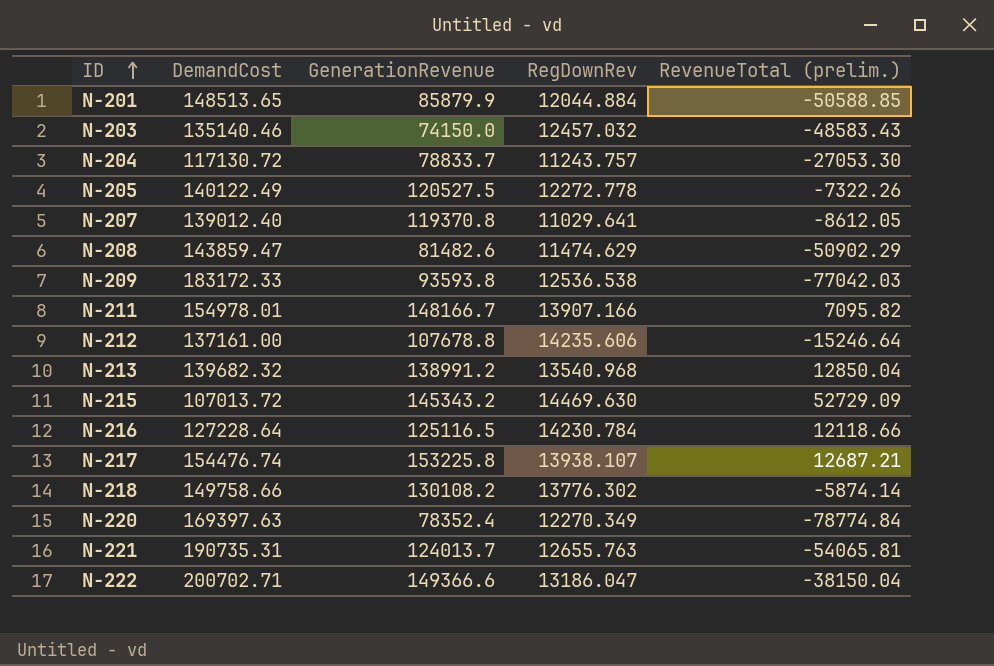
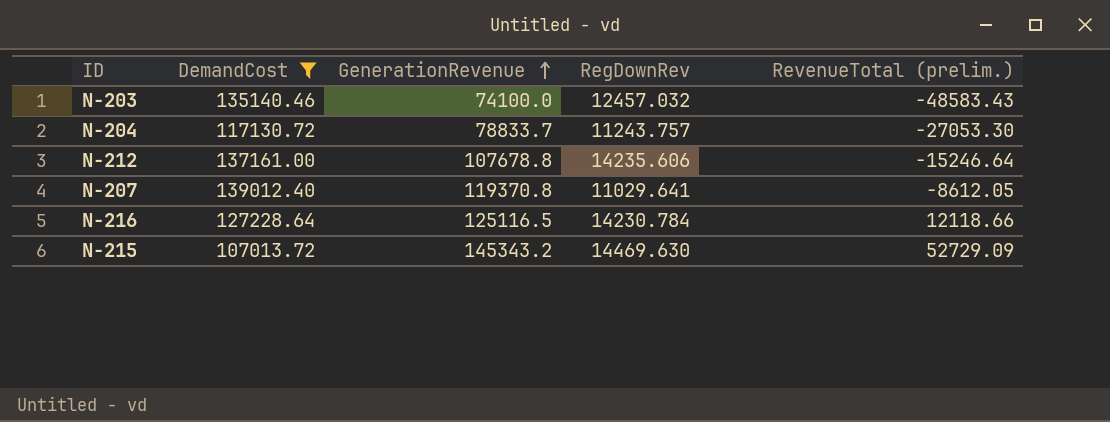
filter: none -> DemandCost <= 139012.40
row order: ID ascending -> GenerationRevenue ascending
N-203 | GenerationRevenue: 74150.0 -> 74100.0

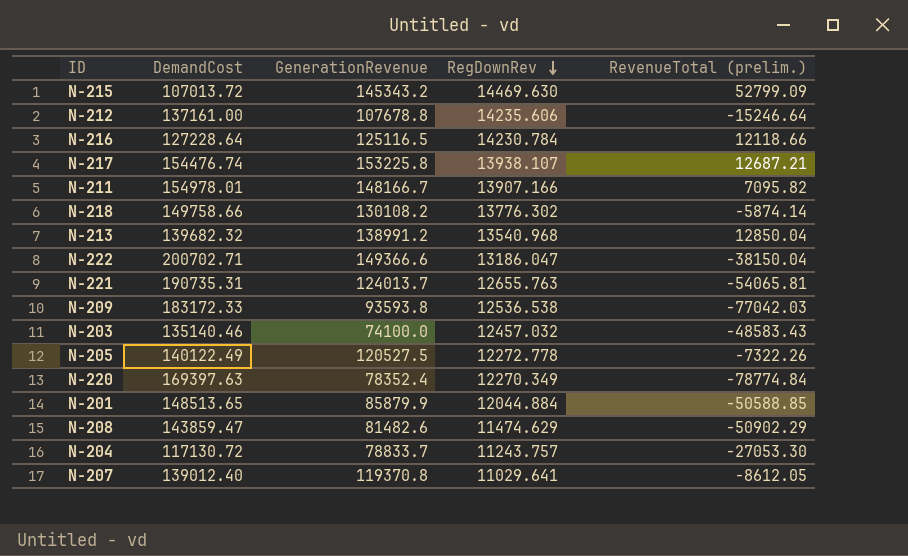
filter: DemandCost <= 139012.40 -> none
row order: GenerationRevenue ascending -> RegDownRev descending
N-215 | RevenueTotal (prelim.): 52729.09 -> 52799.09

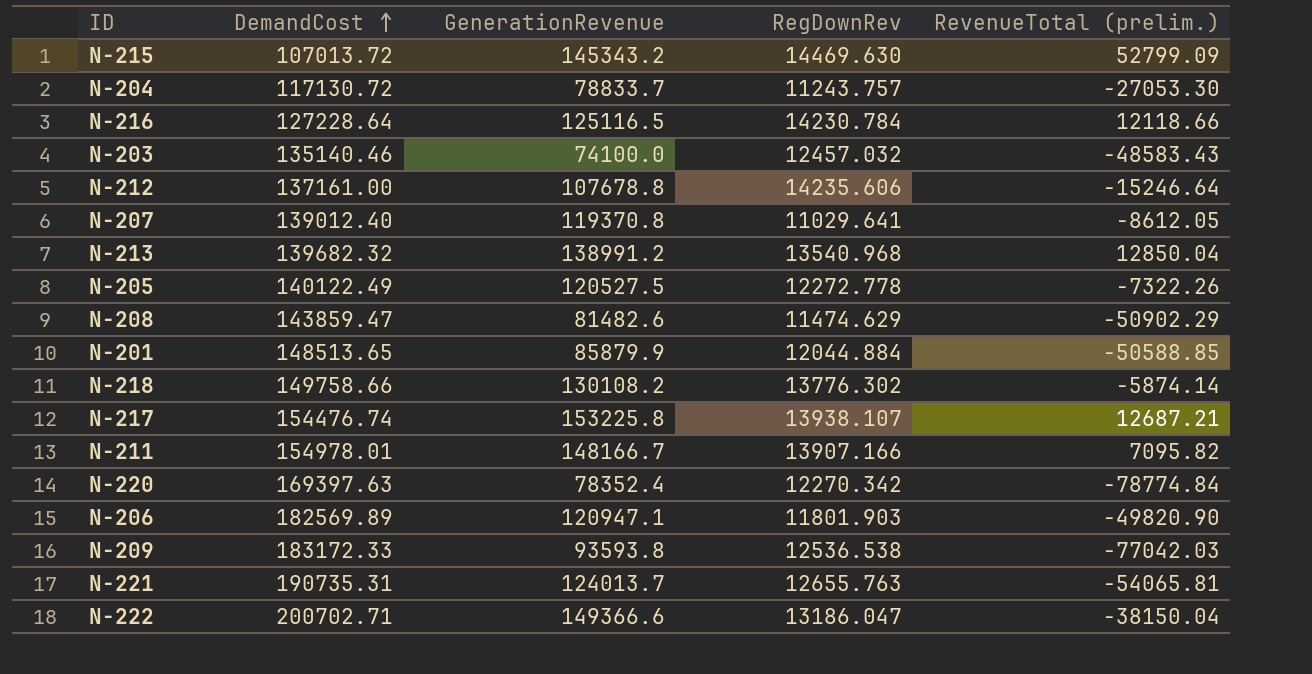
row order: RegDownRev descending -> DemandCost ascending
N-220 | RegDownRev: 12270.349 -> 12270.342
row N-206: none -> 182569.89 | 120947.1 | 11801.903 | -49820.90

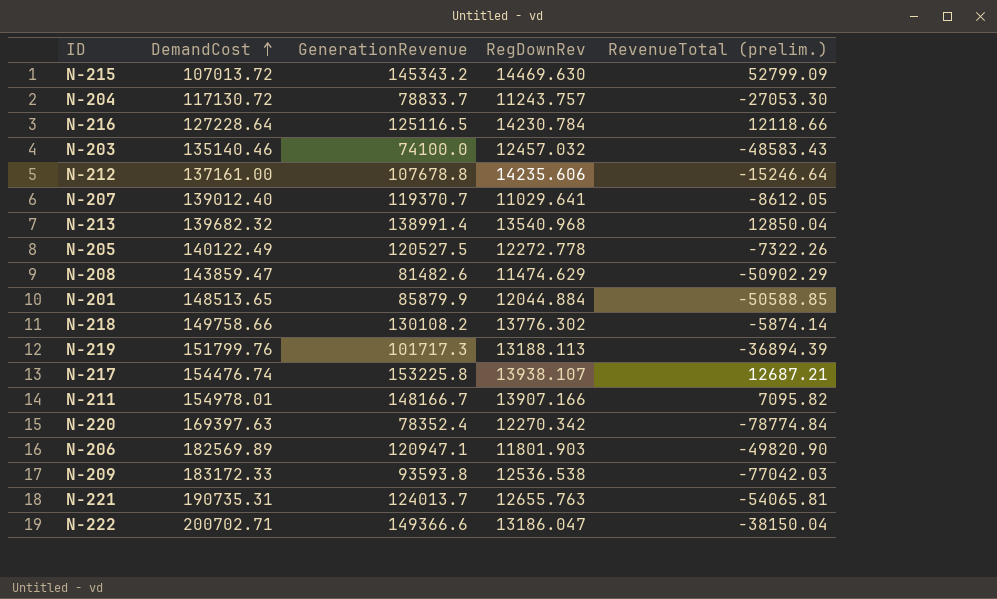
N-207 | GenerationRevenue: 119370.8 -> 119370.7
N-213 | GenerationRevenue: 138991.2 -> 138991.4
row N-219: none -> 151799.76 | 101717.3 | 13188.113 | -36894.39

